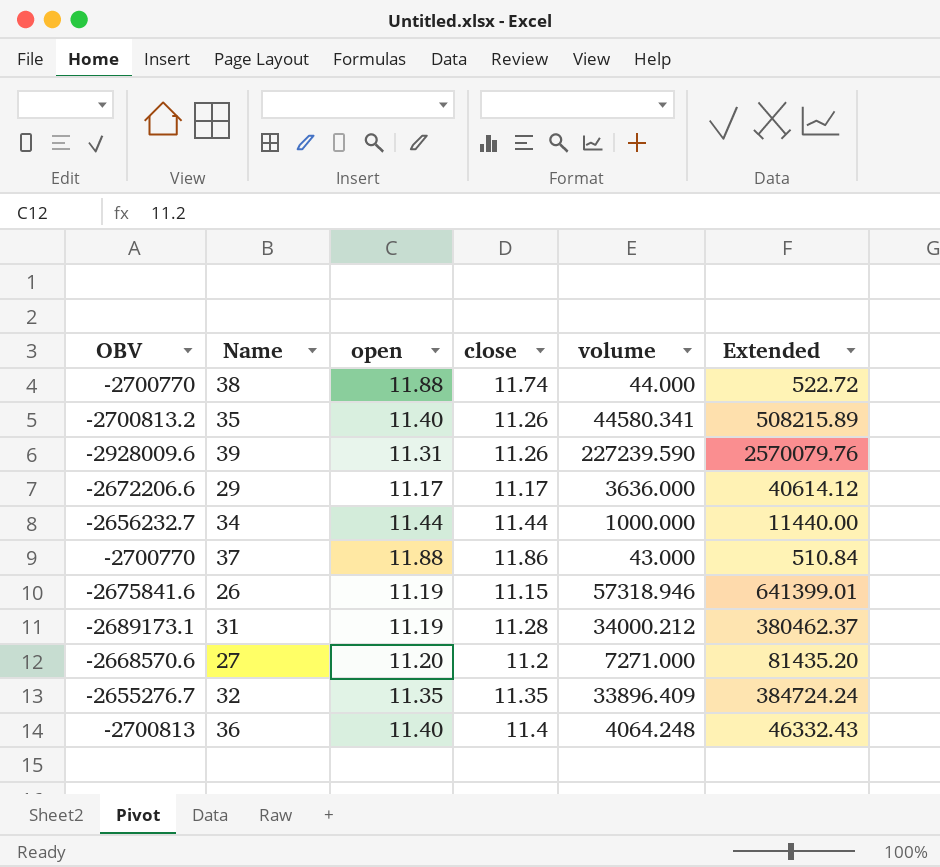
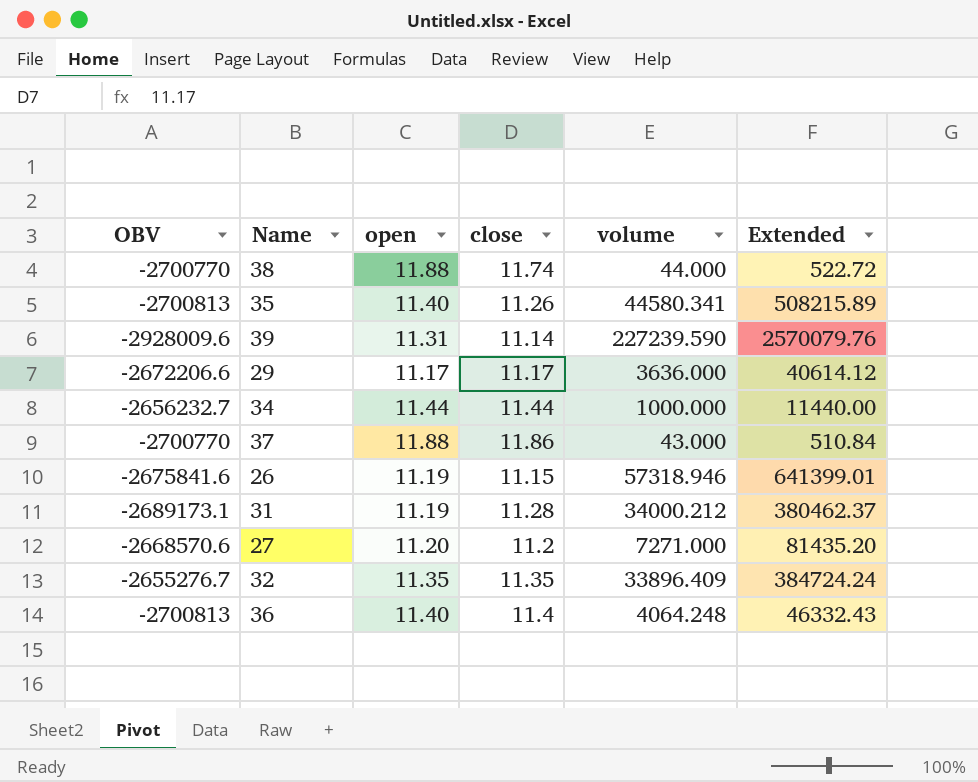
35 | OBV: -2700813.2 -> -2700813
39 | close: 11.26 -> 11.14

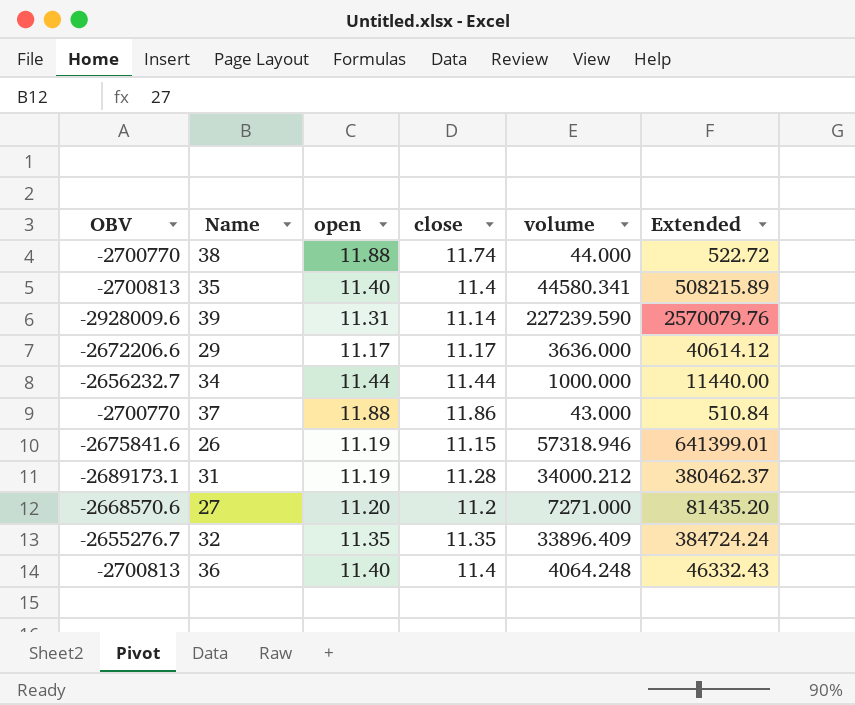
35 | close: 11.26 -> 11.4

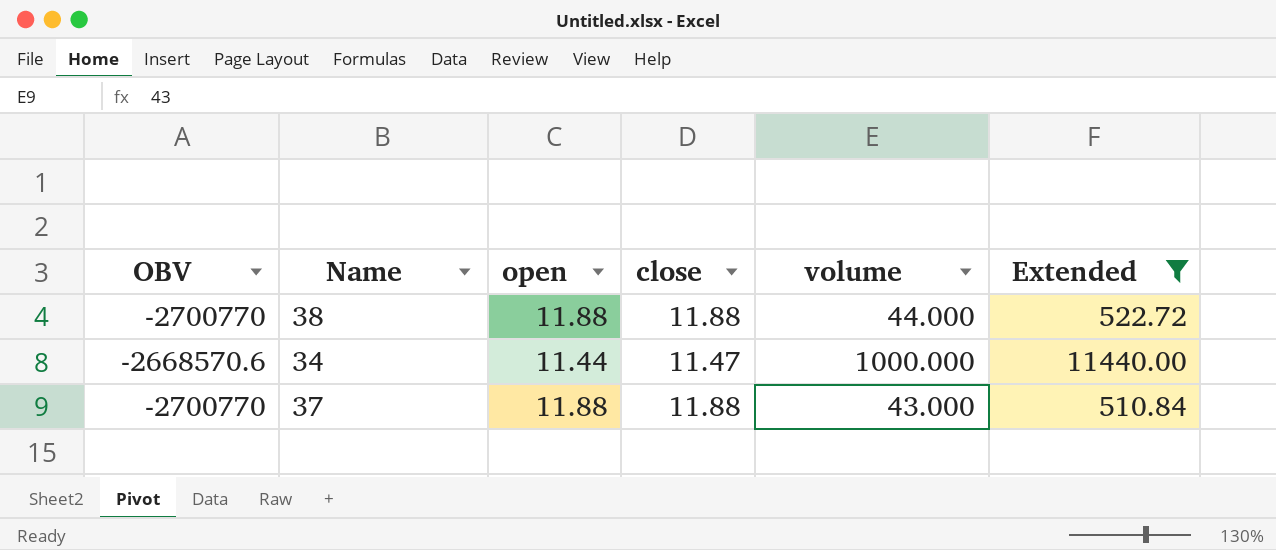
filter: none -> Extended <= 11440.00
38 | close: 11.74 -> 11.88
34 | OBV: -2656232.7 -> -2668570.6
34 | close: 11.44 -> 11.47
37 | close: 11.86 -> 11.88

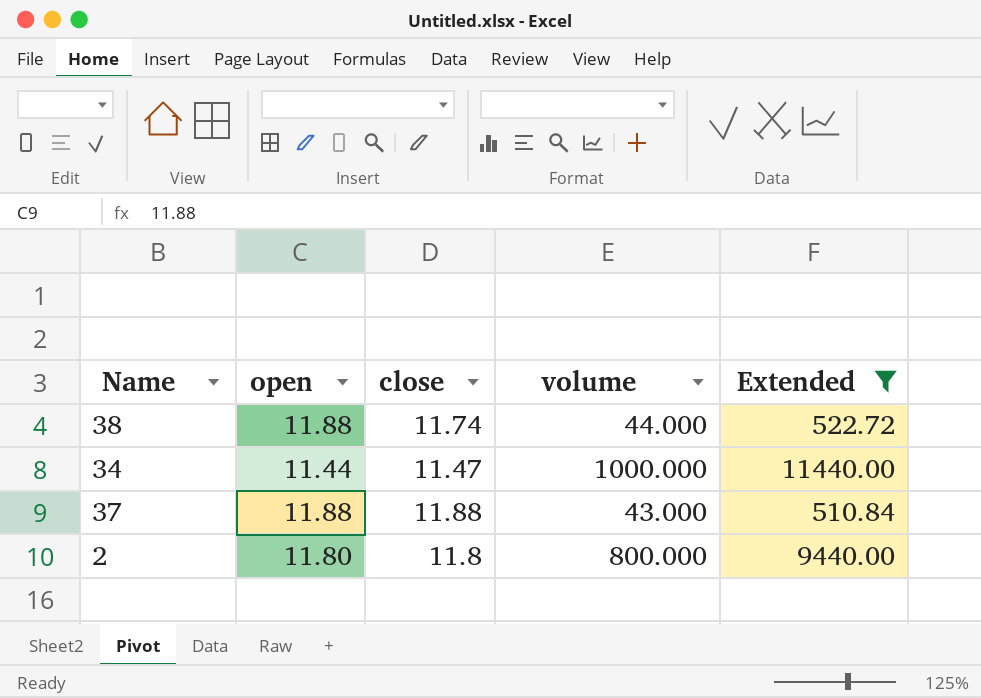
column OBV | position: 1 -> none
38 | close: 11.88 -> 11.74
row 2: none -> 11.80 | 11.8 | 800.000 | 9440.00

